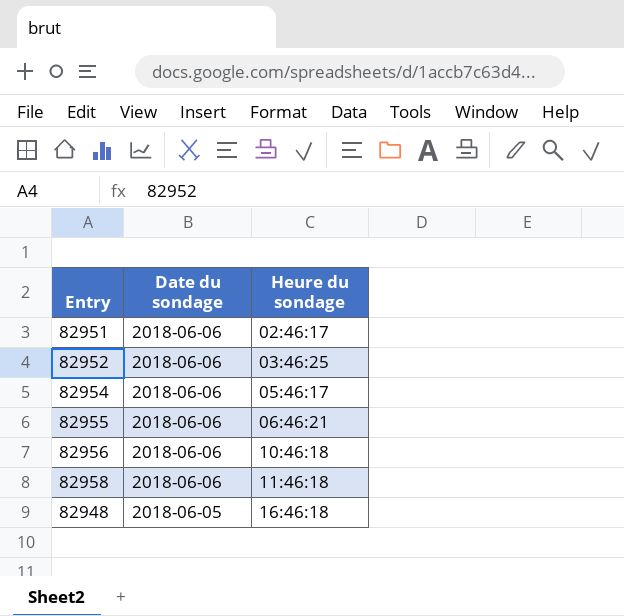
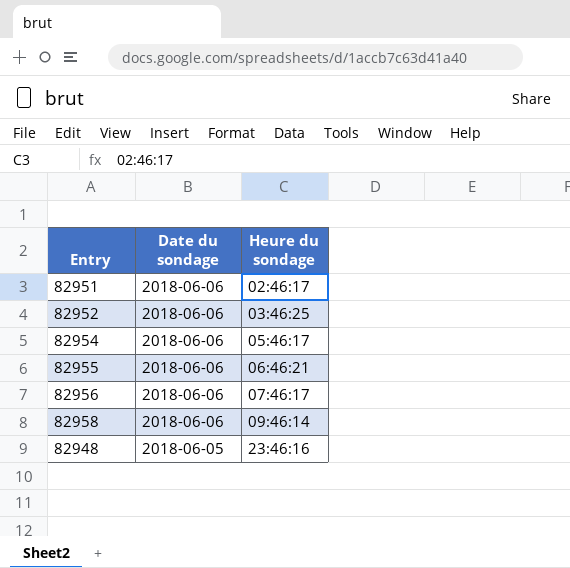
82956 | Heure du sondage: 10:46:18 -> 07:46:17
82958 | Heure du sondage: 11:46:18 -> 09:46:14
82948 | Heure du sondage: 16:46:18 -> 23:46:16

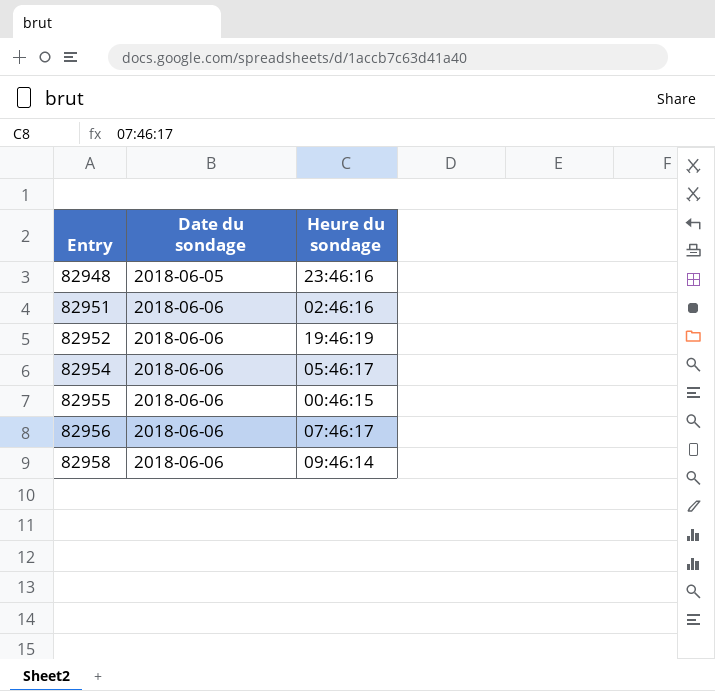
row order: Date du sondage descending -> Entry ascending
82951 | Heure du sondage: 02:46:17 -> 02:46:16
82952 | Heure du sondage: 03:46:25 -> 19:46:19
82955 | Heure du sondage: 06:46:21 -> 00:46:15

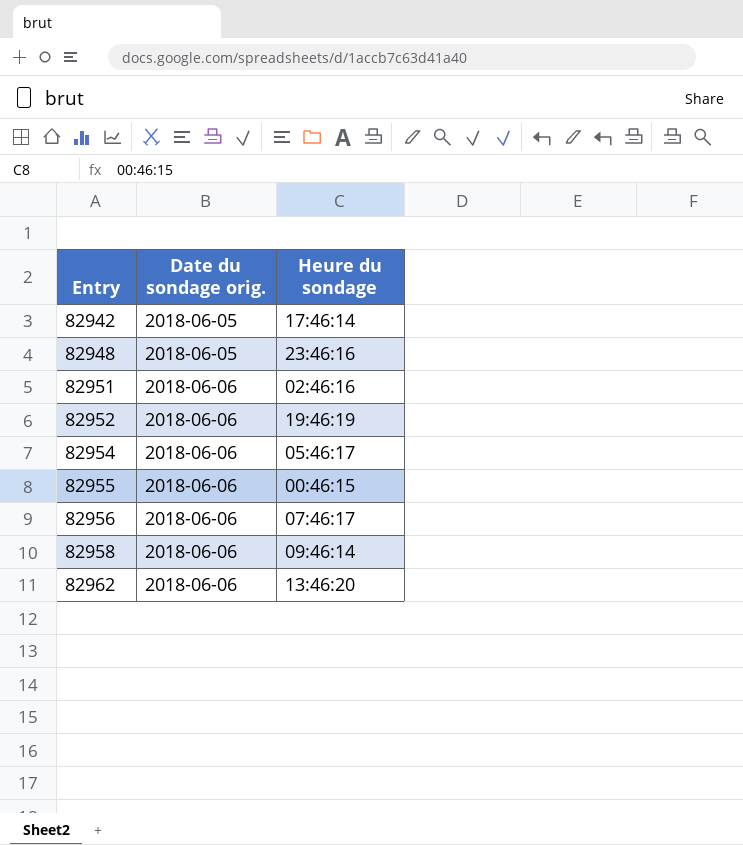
column name: Date du sondage -> Date du sondage orig.
row 82942: none -> 2018-06-05 | 17:46:14
row 82962: none -> 2018-06-06 | 13:46:20

